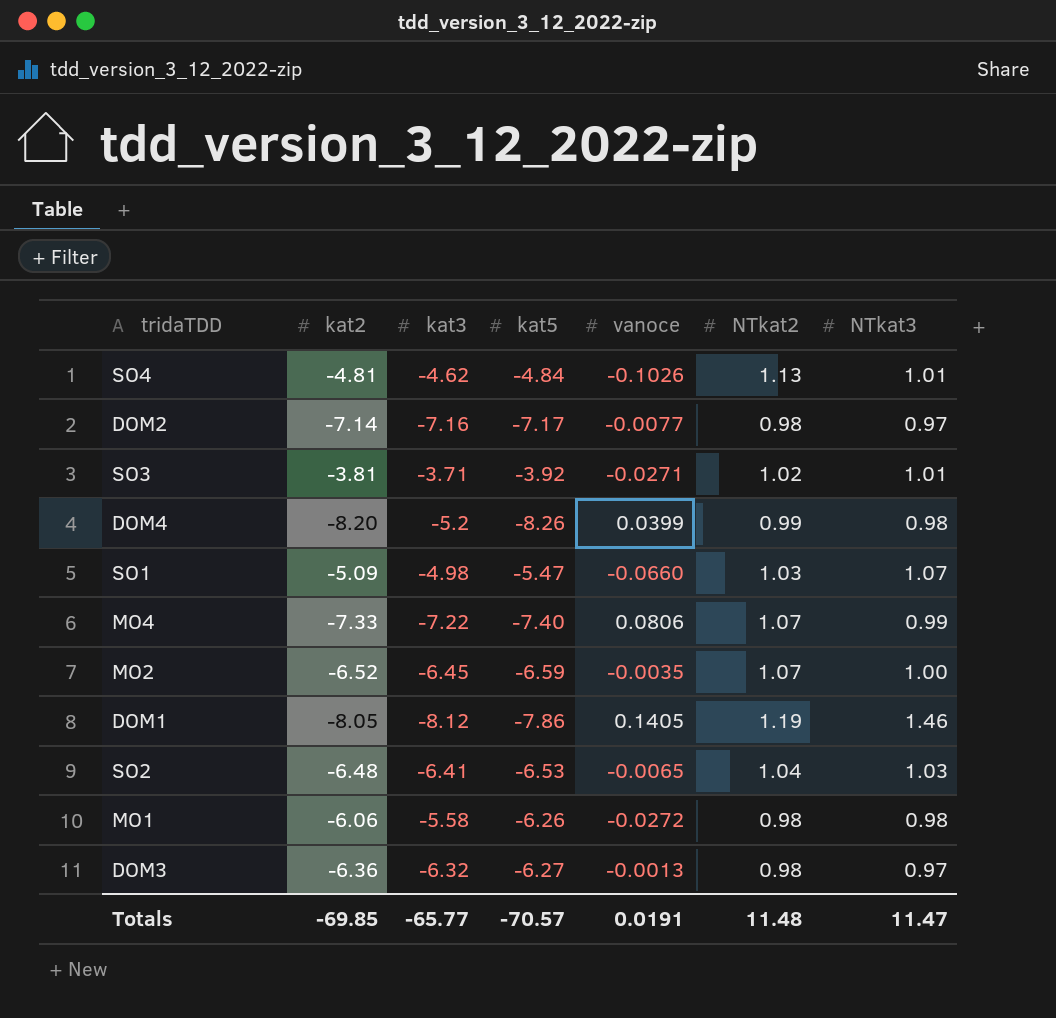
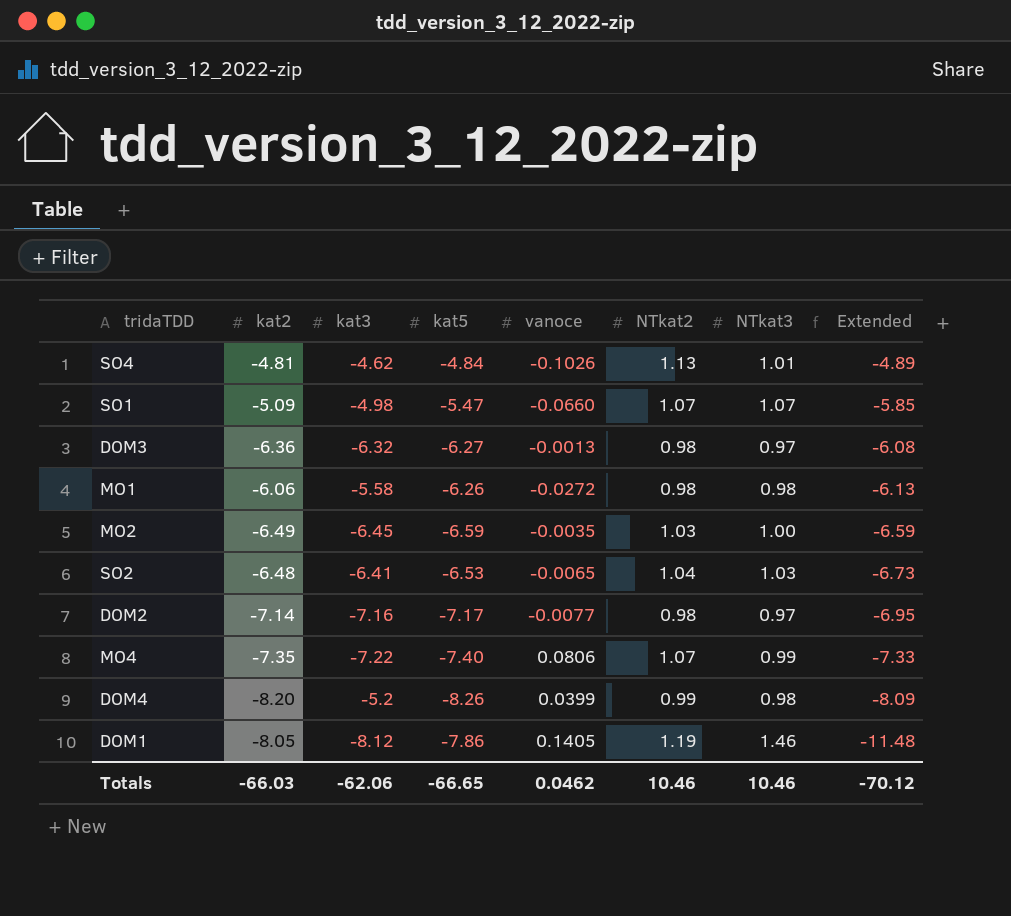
row order: none -> Extended descending
column Extended | formula: none -> [kat5] * [NTkat3]
row SO3: -3.81 | -3.71 | -3.92 | -0.0271 | 1.02 | 1.01 -> none
SO1 | NTkat2: 1.03 -> 1.07
MO2 | kat2: -6.52 -> -6.49
MO2 | NTkat2: 1.07 -> 1.03
MO4 | kat2: -7.33 -> -7.35
Totals | kat2: -69.85 -> -66.03
Totals | kat3: -65.77 -> -62.06
Totals | kat5: -70.57 -> -66.65
Totals | vanoce: 0.0191 -> 0.0462
Totals | NTkat2: 11.48 -> 10.46
Totals | NTkat3: 11.47 -> 10.46

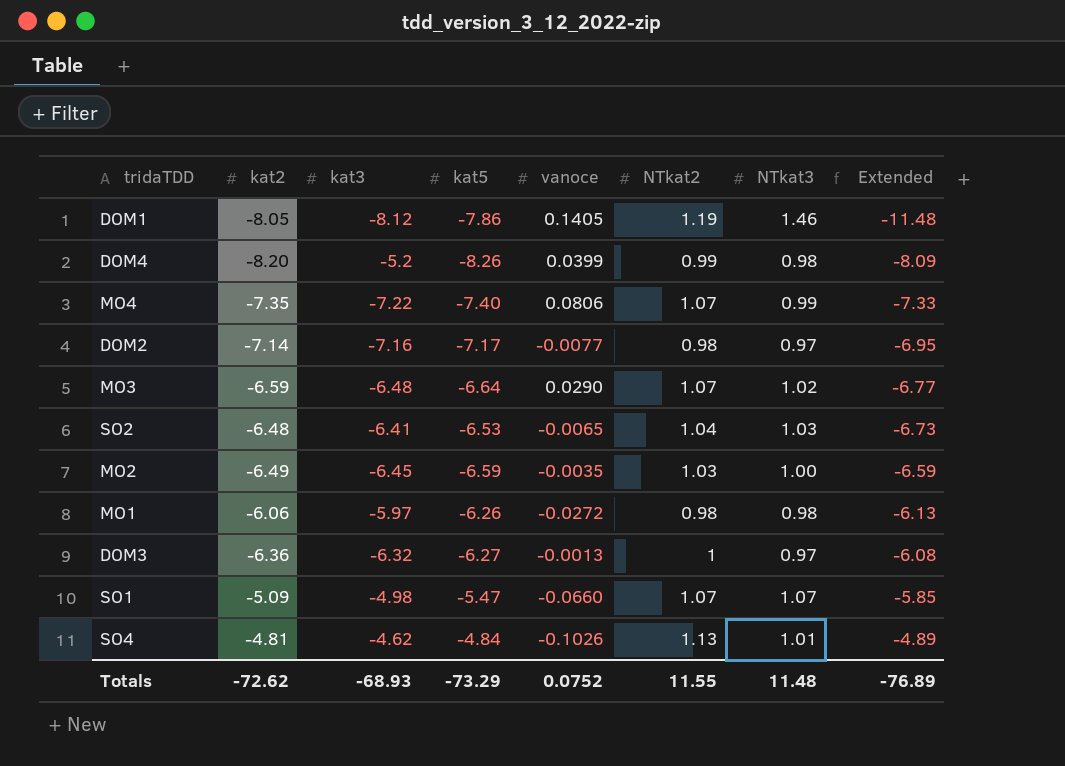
row order: Extended descending -> Extended ascending
row MO3: none -> -6.59 | -6.48 | -6.64 | 0.0290 | 1.07 | 1.02 | -6.77
MO1 | kat3: -5.58 -> -5.97
DOM3 | NTkat2: 0.98 -> 1
Totals | kat2: -66.03 -> -72.62
Totals | kat3: -62.06 -> -68.93
Totals | kat5: -66.65 -> -73.29
Totals | vanoce: 0.0462 -> 0.0752
Totals | NTkat2: 10.46 -> 11.55
Totals | NTkat3: 10.46 -> 11.48
Totals | Extended: -70.12 -> -76.89

